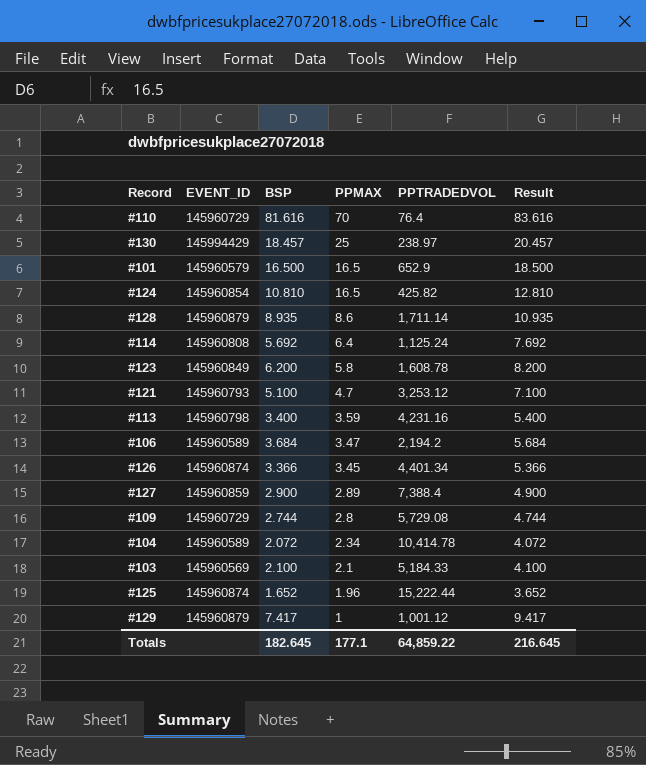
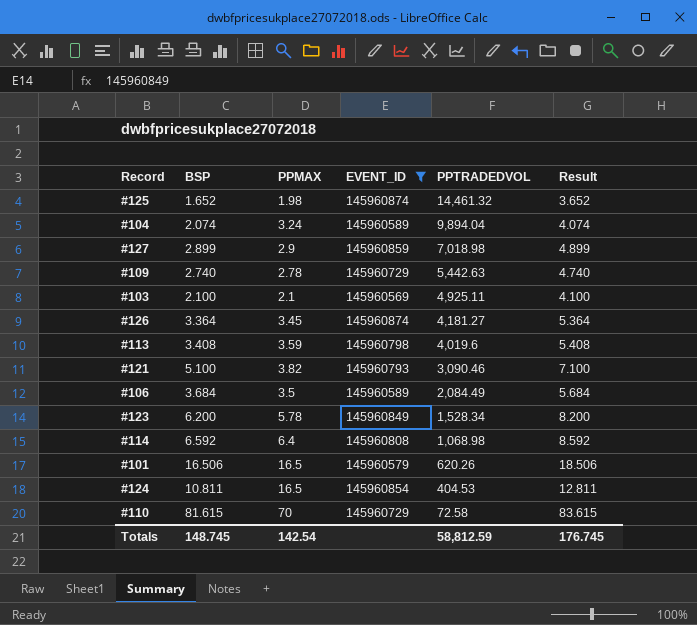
filter: none -> EVENT_ID <= 145960874
row order: PPMAX descending -> PPTRADEDVOL descending
column EVENT_ID | position: 2 -> 4
#125 | PPMAX: 1.96 -> 1.98
#125 | PPTRADEDVOL: 15,222.44 -> 14,461.32
#104 | BSP: 2.072 -> 2.074
#104 | PPMAX: 2.34 -> 3.24
#104 | PPTRADEDVOL: 10,414.78 -> 9,894.04
#104 | Result: 4.072 -> 4.074
#127 | BSP: 2.900 -> 2.899
#127 | PPMAX: 2.89 -> 2.9
#127 | PPTRADEDVOL: 7,388.4 -> 7,018.98
#127 | Result: 4.900 -> 4.899
#109 | BSP: 2.744 -> 2.740
#109 | PPMAX: 2.8 -> 2.78
#109 | PPTRADEDVOL: 5,729.08 -> 5,442.63
#109 | Result: 4.744 -> 4.740
#103 | PPTRADEDVOL: 5,184.33 -> 4,925.11
#126 | BSP: 3.366 -> 3.364
#126 | PPTRADEDVOL: 4,401.34 -> 4,181.27
#126 | Result: 5.366 -> 5.364
#113 | BSP: 3.400 -> 3.408
#113 | PPTRADEDVOL: 4,231.16 -> 4,019.6
#113 | Result: 5.400 -> 5.408
#121 | PPMAX: 4.7 -> 3.82
#121 | PPTRADEDVOL: 3,253.12 -> 3,090.46
#106 | PPMAX: 3.47 -> 3.5
#106 | PPTRADEDVOL: 2,194.2 -> 2,084.49
#123 | PPMAX: 5.8 -> 5.78
#123 | PPTRADEDVOL: 1,608.78 -> 1,528.34
#114 | BSP: 5.692 -> 6.592
#114 | PPTRADEDVOL: 1,125.24 -> 1,068.98
#114 | Result: 7.692 -> 8.592
#101 | BSP: 16.500 -> 16.506
#101 | PPTRADEDVOL: 652.9 -> 620.26
#101 | Result: 18.500 -> 18.506
#124 | BSP: 10.810 -> 10.811
#124 | PPTRADEDVOL: 425.82 -> 404.53
#124 | Result: 12.810 -> 12.811
#110 | BSP: 81.616 -> 81.615
#110 | PPTRADEDVOL: 76.4 -> 72.58
#110 | Result: 83.616 -> 83.615
Totals | BSP: 182.645 -> 148.745
Totals | PPMAX: 177.1 -> 142.54
Totals | PPTRADEDVOL: 64,859.22 -> 58,812.59
Totals | Result: 216.645 -> 176.745

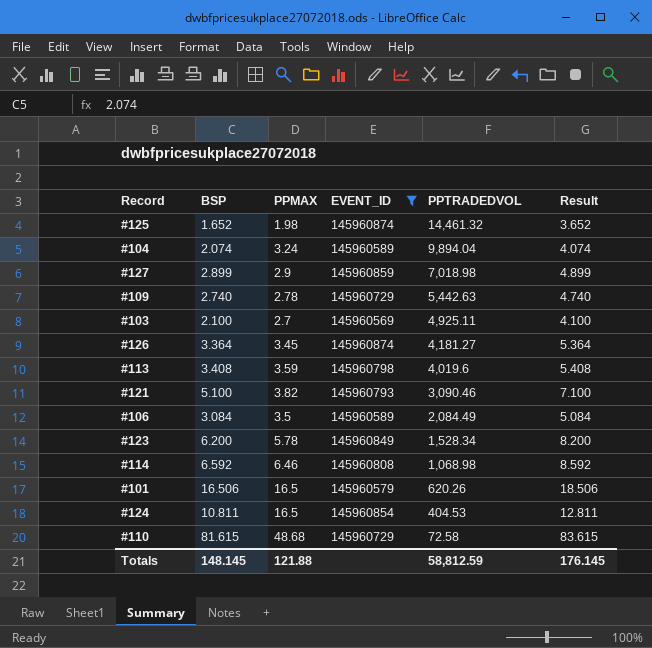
#103 | PPMAX: 2.1 -> 2.7
#106 | BSP: 3.684 -> 3.084
#106 | Result: 5.684 -> 5.084
#114 | PPMAX: 6.4 -> 6.46
#110 | PPMAX: 70 -> 48.68
Totals | BSP: 148.745 -> 148.145
Totals | PPMAX: 142.54 -> 121.88
Totals | Result: 176.745 -> 176.145

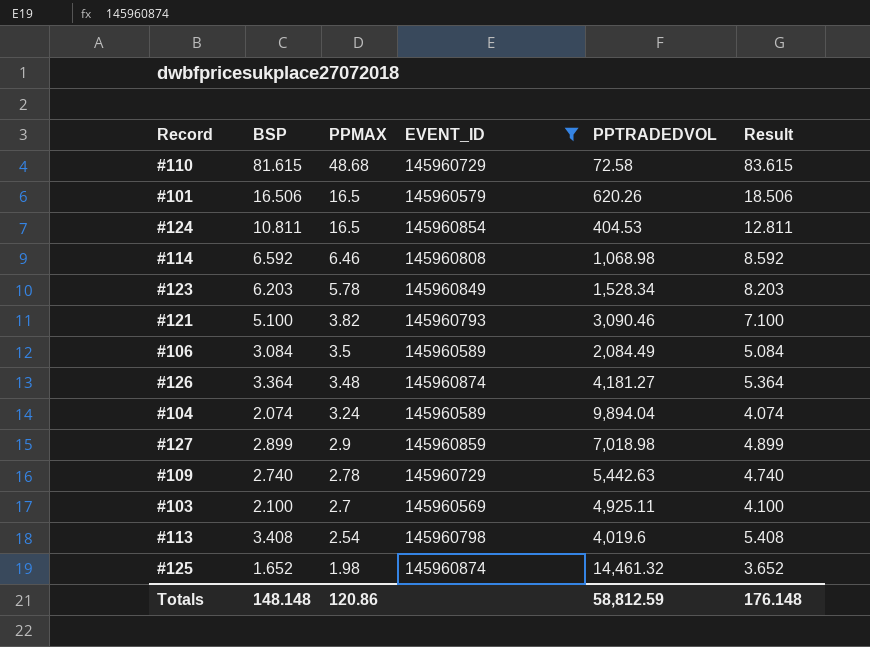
row order: PPTRADEDVOL descending -> PPMAX descending
#123 | BSP: 6.200 -> 6.203
#123 | Result: 8.200 -> 8.203
#126 | PPMAX: 3.45 -> 3.48
#113 | PPMAX: 3.59 -> 2.54
Totals | BSP: 148.145 -> 148.148
Totals | PPMAX: 121.88 -> 120.86
Totals | Result: 176.145 -> 176.148

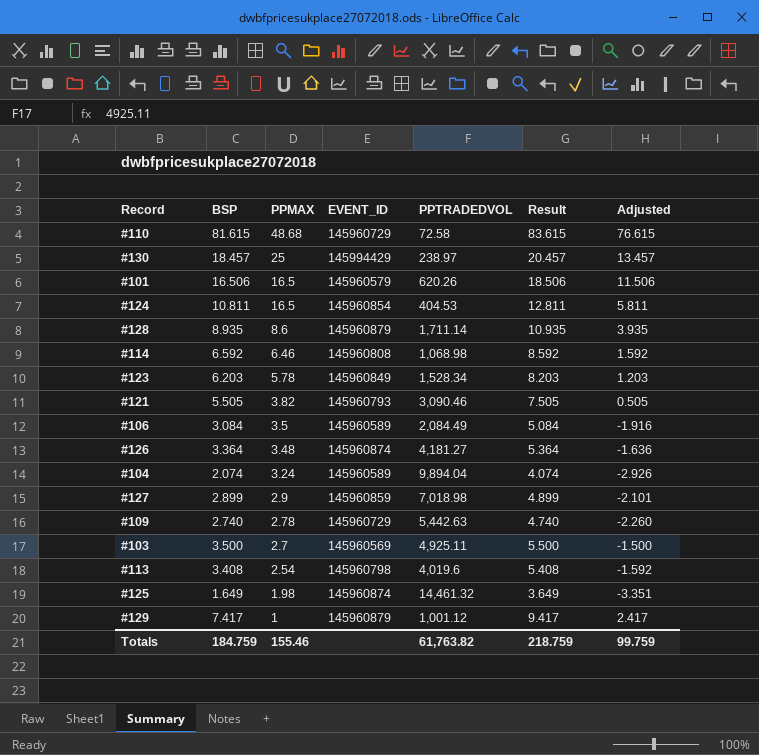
filter: EVENT_ID <= 145960874 -> none
column Adjusted | formula: none -> [BSP] - 5
#121 | BSP: 5.100 -> 5.505
#121 | Result: 7.100 -> 7.505
#103 | BSP: 2.100 -> 3.500
#103 | Result: 4.100 -> 5.500
#125 | BSP: 1.652 -> 1.649
#125 | Result: 3.652 -> 3.649
Totals | BSP: 148.148 -> 184.759
Totals | PPMAX: 120.86 -> 155.46
Totals | PPTRADEDVOL: 58,812.59 -> 61,763.82
Totals | Result: 176.148 -> 218.759

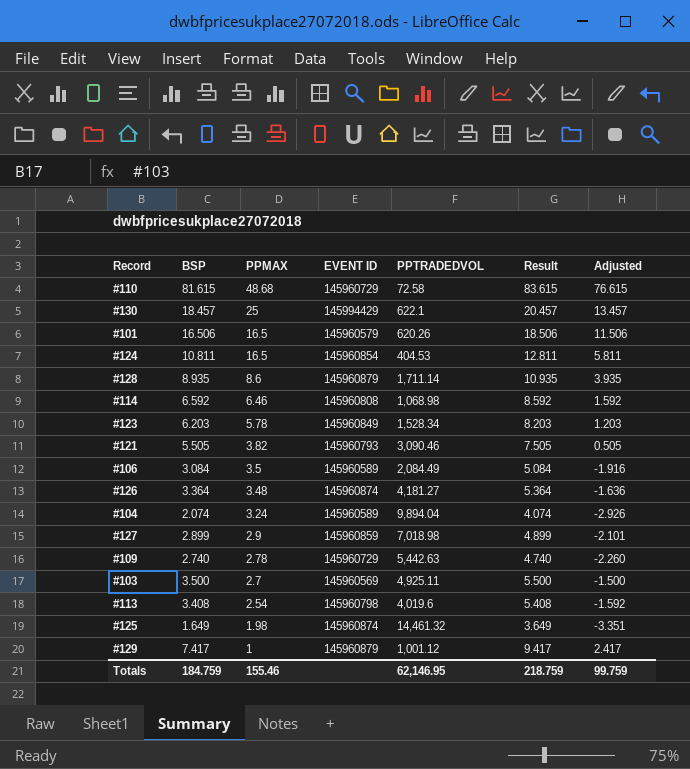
column name: EVENT_ID -> EVENT ID
#130 | PPTRADEDVOL: 238.97 -> 622.1
Totals | PPTRADEDVOL: 61,763.82 -> 62,146.95

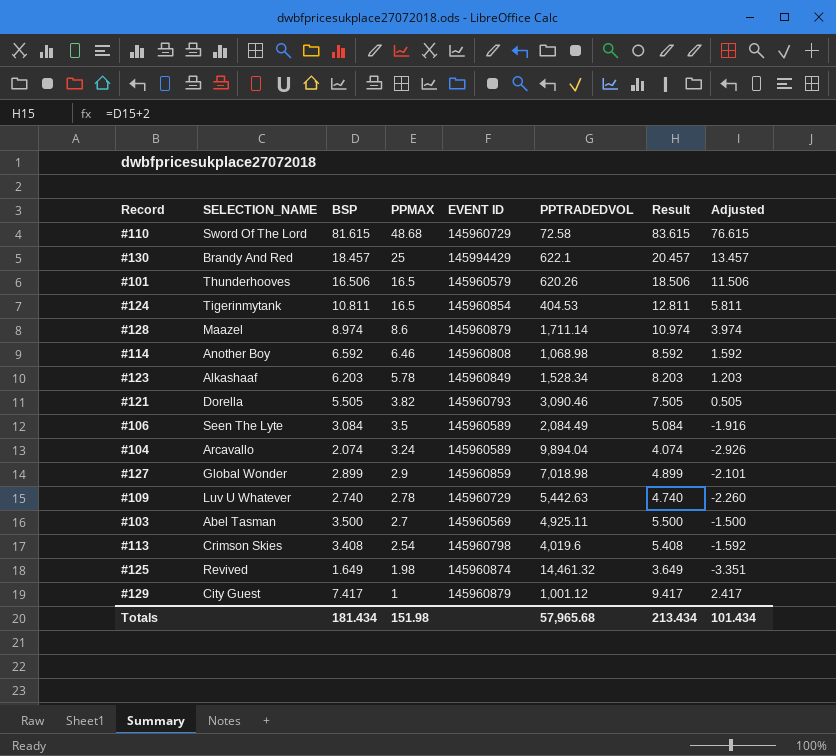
column SELECTION_NAME | position: none -> 2
row #126: 3.364 | 3.48 | 145960874 | 4,181.27 | 5.364 | -1.636 -> none
#128 | BSP: 8.935 -> 8.974
#128 | Result: 10.935 -> 10.974
#128 | Adjusted: 3.935 -> 3.974
Totals | BSP: 184.759 -> 181.434
Totals | PPMAX: 155.46 -> 151.98
Totals | PPTRADEDVOL: 62,146.95 -> 57,965.68
Totals | Result: 218.759 -> 213.434
Totals | Adjusted: 99.759 -> 101.434

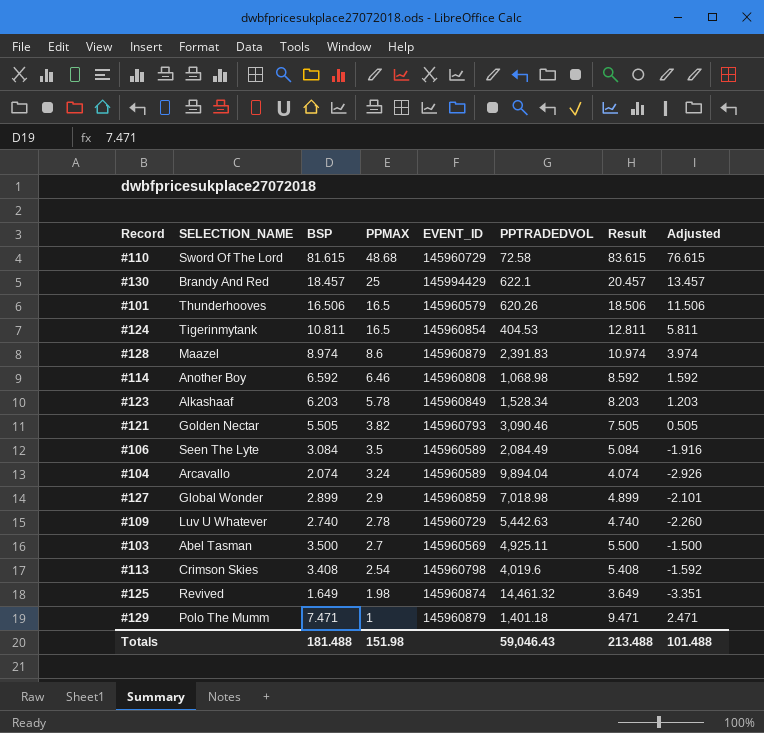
column name: EVENT ID -> EVENT_ID
#128 | PPTRADEDVOL: 1,711.14 -> 2,391.83
#121 | SELECTION_NAME: Dorella -> Golden Nectar
#129 | SELECTION_NAME: City Guest -> Polo The Mumm
#129 | BSP: 7.417 -> 7.471
#129 | PPTRADEDVOL: 1,001.12 -> 1,401.18
#129 | Result: 9.417 -> 9.471
#129 | Adjusted: 2.417 -> 2.471
Totals | BSP: 181.434 -> 181.488
Totals | PPTRADEDVOL: 57,965.68 -> 59,046.43
Totals | Result: 213.434 -> 213.488
Totals | Adjusted: 101.434 -> 101.488

